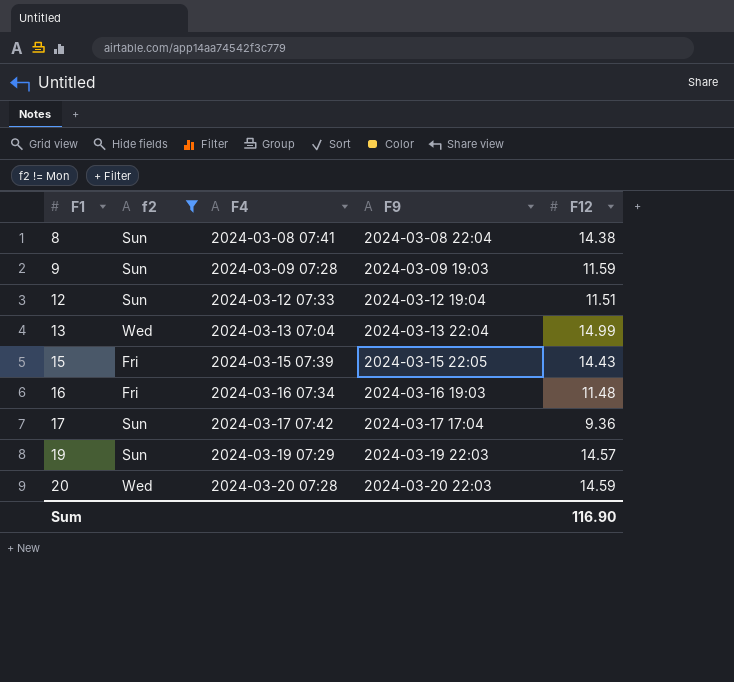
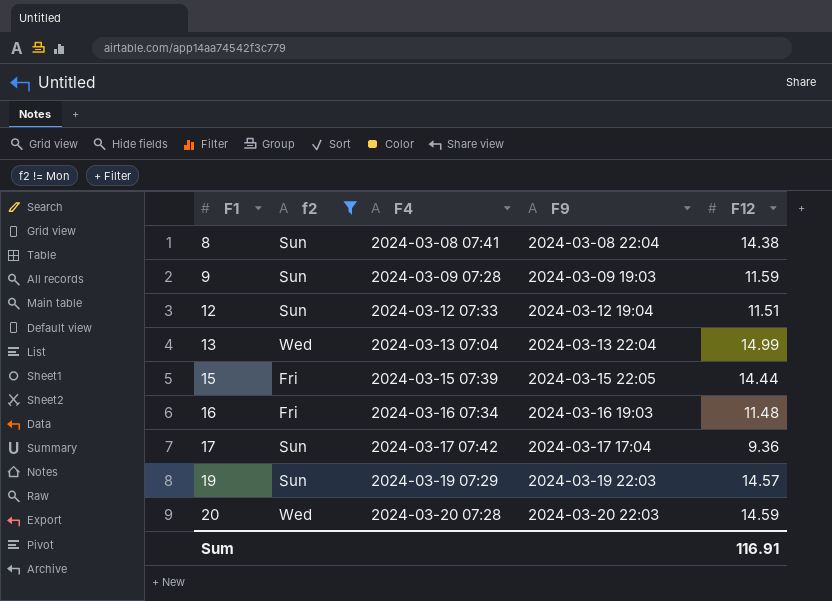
15 | F12: 14.43 -> 14.44
Sum | F12: 116.90 -> 116.91

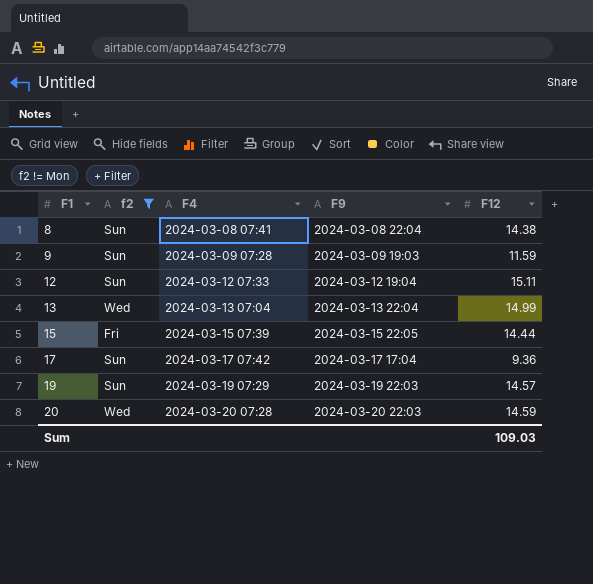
row 16: Fri | 2024-03-16 07:34 | 2024-03-16 19:03 | 11.48 -> none
12 | F12: 11.51 -> 15.11
Sum | F12: 116.91 -> 109.03

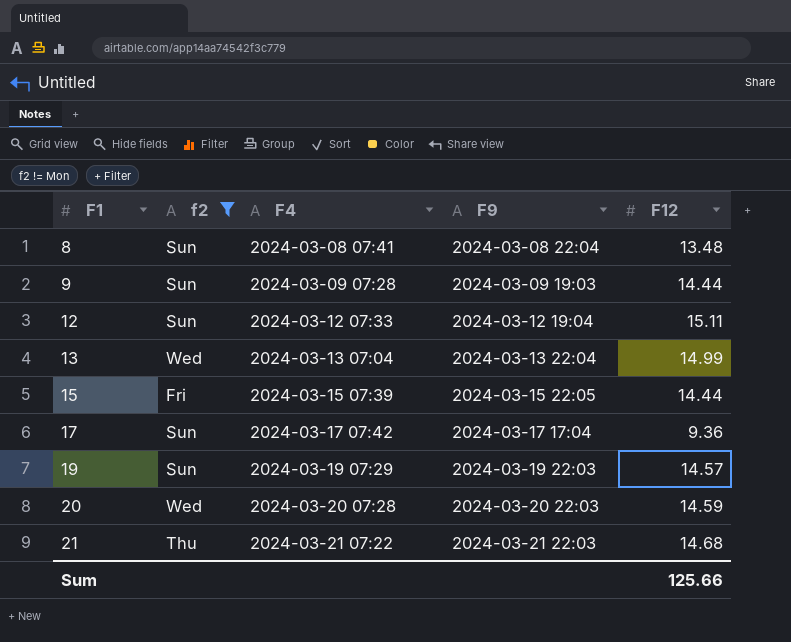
8 | F12: 14.38 -> 13.48
9 | F12: 11.59 -> 14.44
row 21: none -> Thu | 2024-03-21 07:22 | 2024-03-21 22:03 | 14.68
Sum | F12: 109.03 -> 125.66

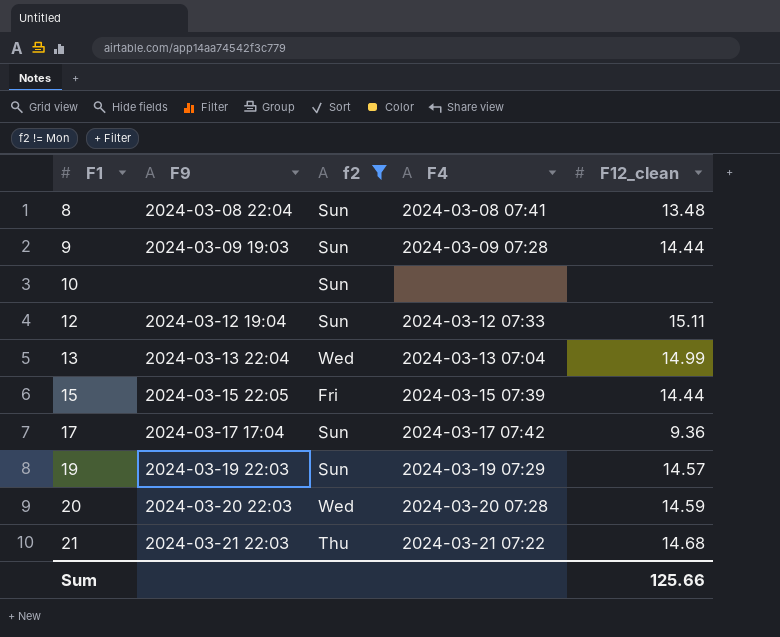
column F9 | position: 4 -> 2
column name: F12 -> F12_clean
row 10: none -> none | Sun | none | none

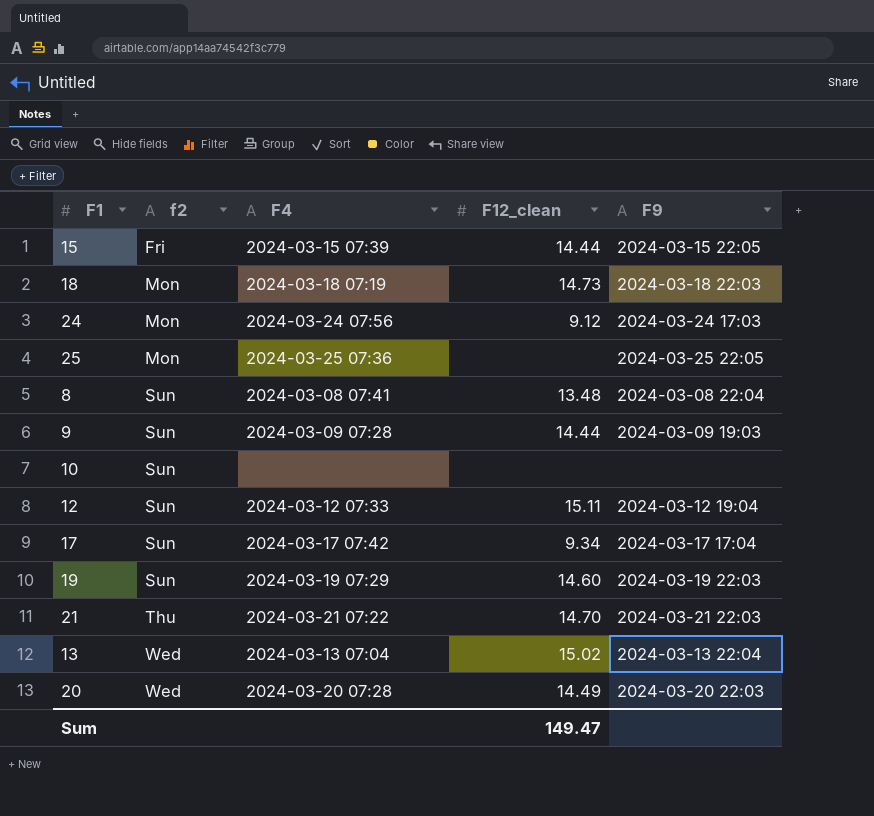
filter: f2 != Mon -> none
row order: F1 ascending -> f2 ascending
column F9 | position: 2 -> 5
17 | F12_clean: 9.36 -> 9.34
19 | F12_clean: 14.57 -> 14.60
21 | F12_clean: 14.68 -> 14.70
13 | F12_clean: 14.99 -> 15.02
20 | F12_clean: 14.59 -> 14.49
Sum | F12_clean: 125.66 -> 149.47

